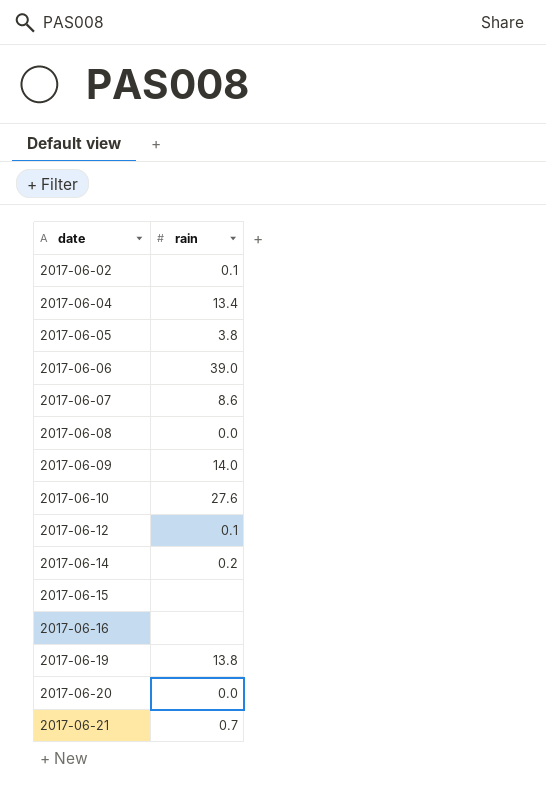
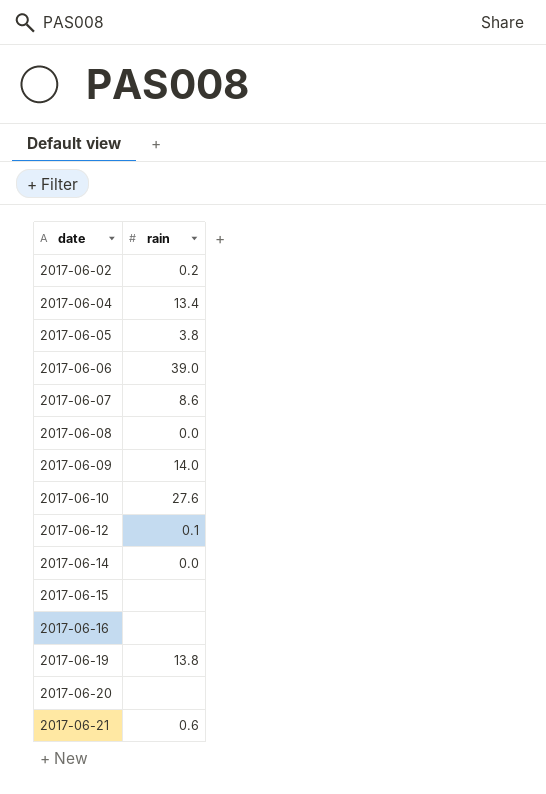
2017-06-02 | rain: 0.1 -> 0.2
2017-06-14 | rain: 0.2 -> 0.0
2017-06-20 | rain: 0.0 -> none
2017-06-21 | rain: 0.7 -> 0.6

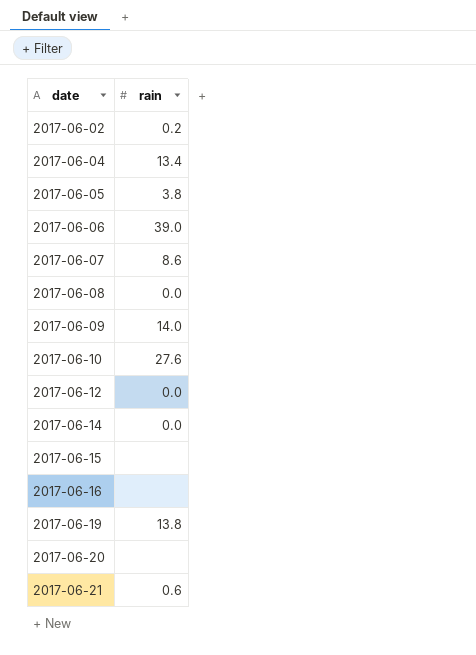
2017-06-12 | rain: 0.1 -> 0.0

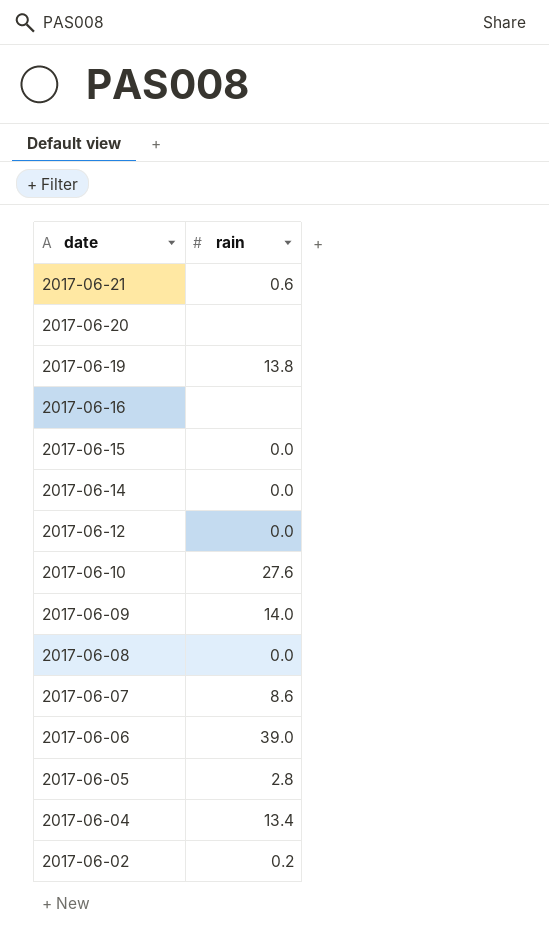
row order: date ascending -> date descending
2017-06-15 | rain: none -> 0.0
2017-06-05 | rain: 3.8 -> 2.8

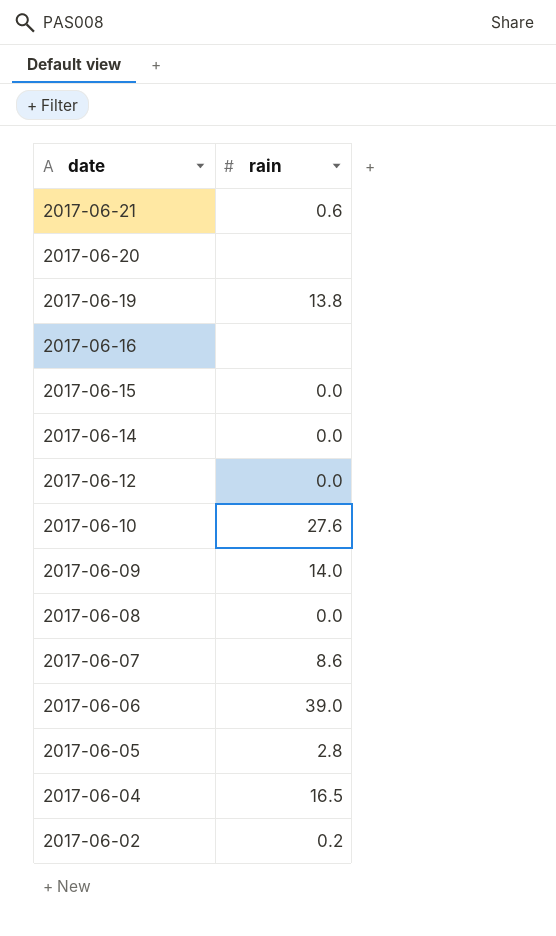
2017-06-04 | rain: 13.4 -> 16.5

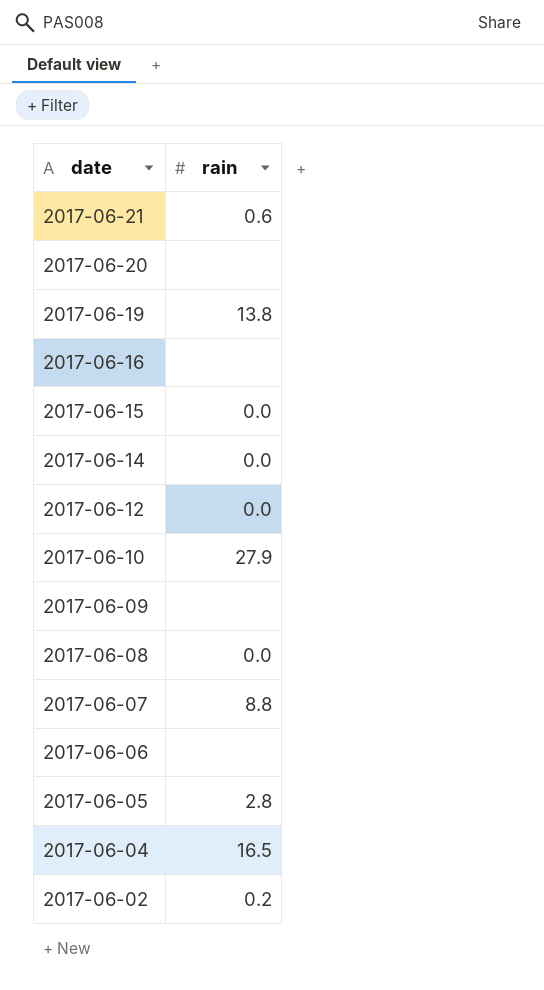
2017-06-10 | rain: 27.6 -> 27.9
2017-06-09 | rain: 14.0 -> none
2017-06-07 | rain: 8.6 -> 8.8
2017-06-06 | rain: 39.0 -> none

